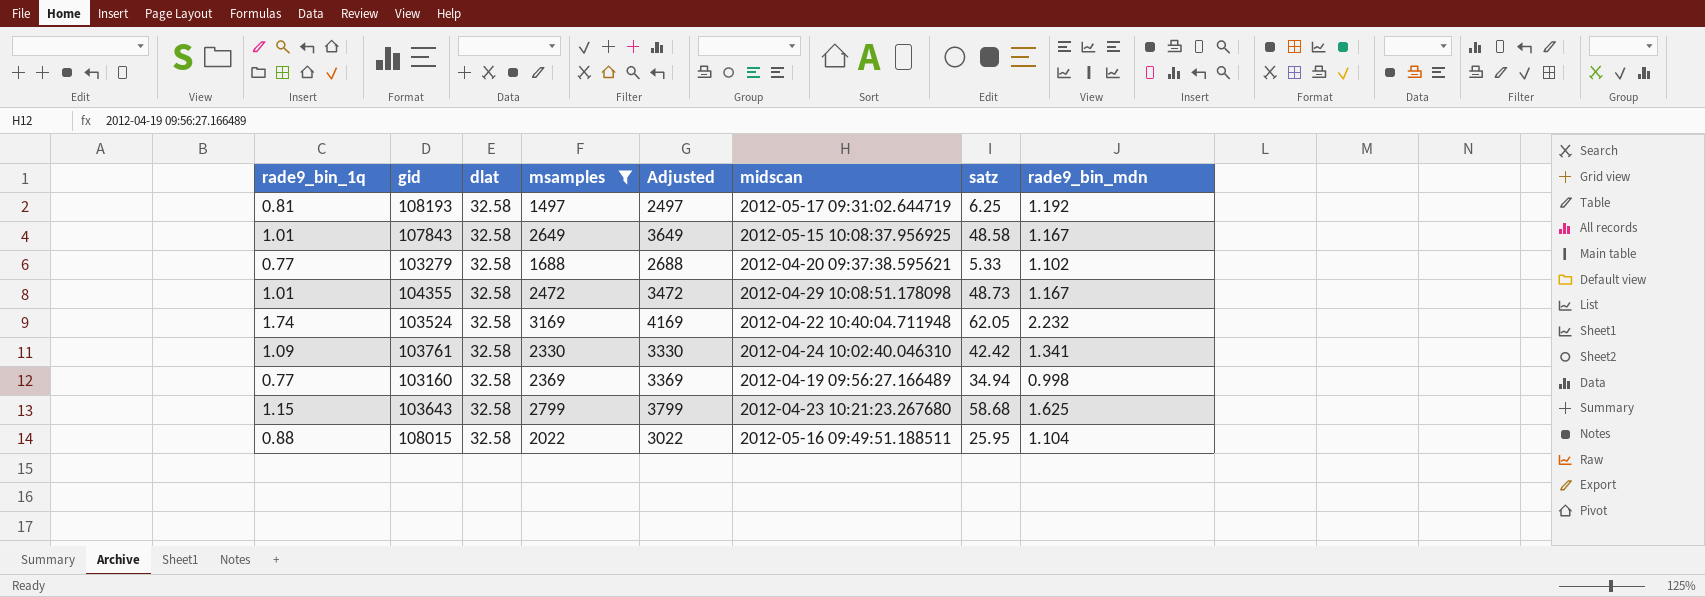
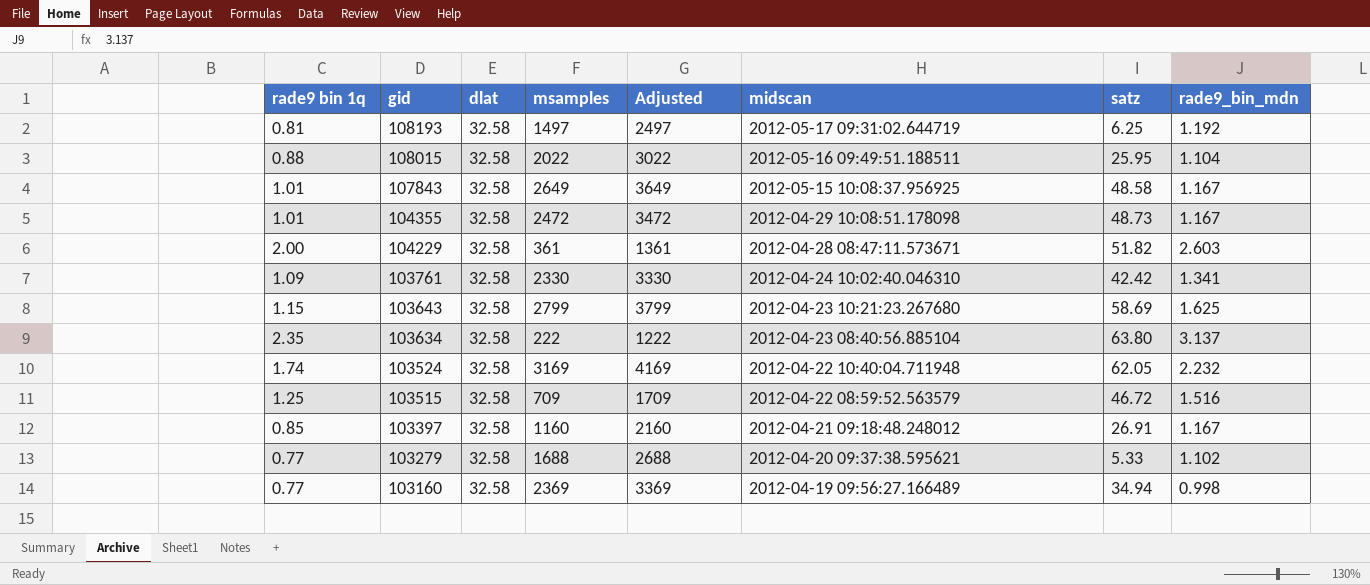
filter: msamples >= 1497 -> none
row order: none -> gid descending
column name: rade9_bin_1q -> rade9 bin 1q
103643 | satz: 58.68 -> 58.69

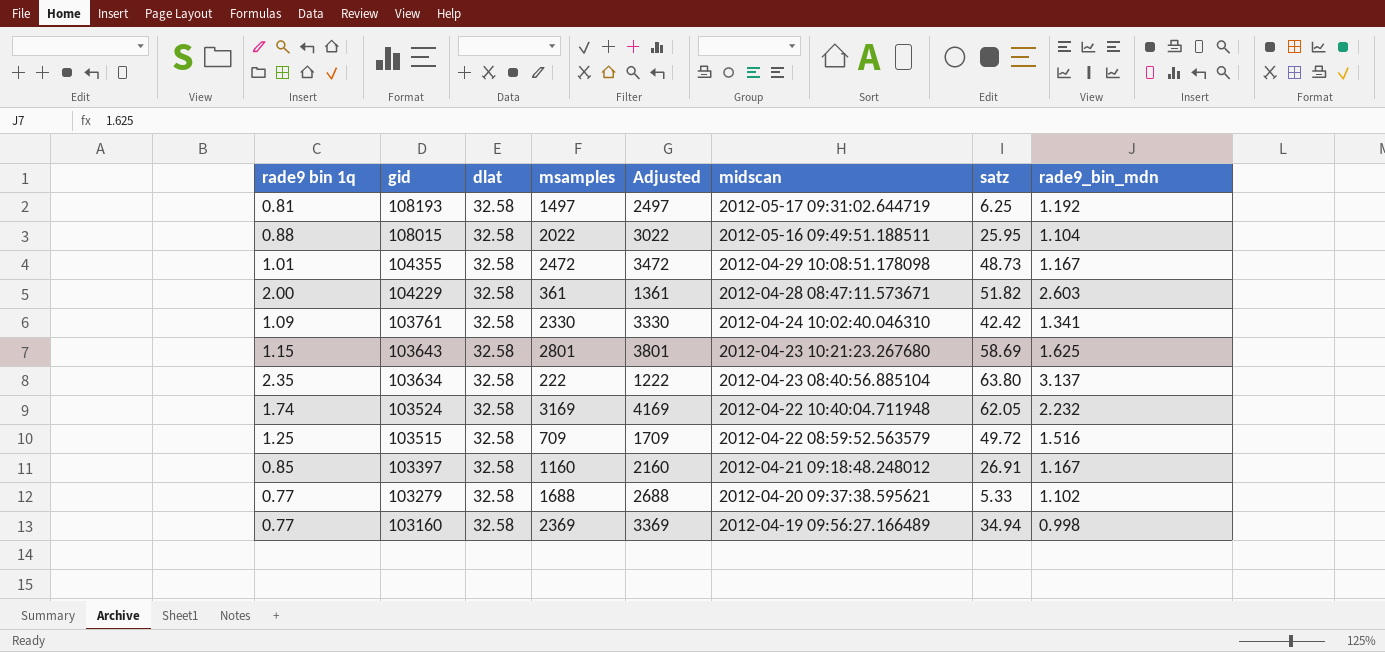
row 107843: 1.01 | 32.58 | 2649 | 3649 | 2012-05-15 10:08:37.956925 | 48.58 | 1.167 -> none
103643 | msamples: 2799 -> 2801
103643 | Adjusted: 3799 -> 3801
103515 | satz: 46.72 -> 49.72

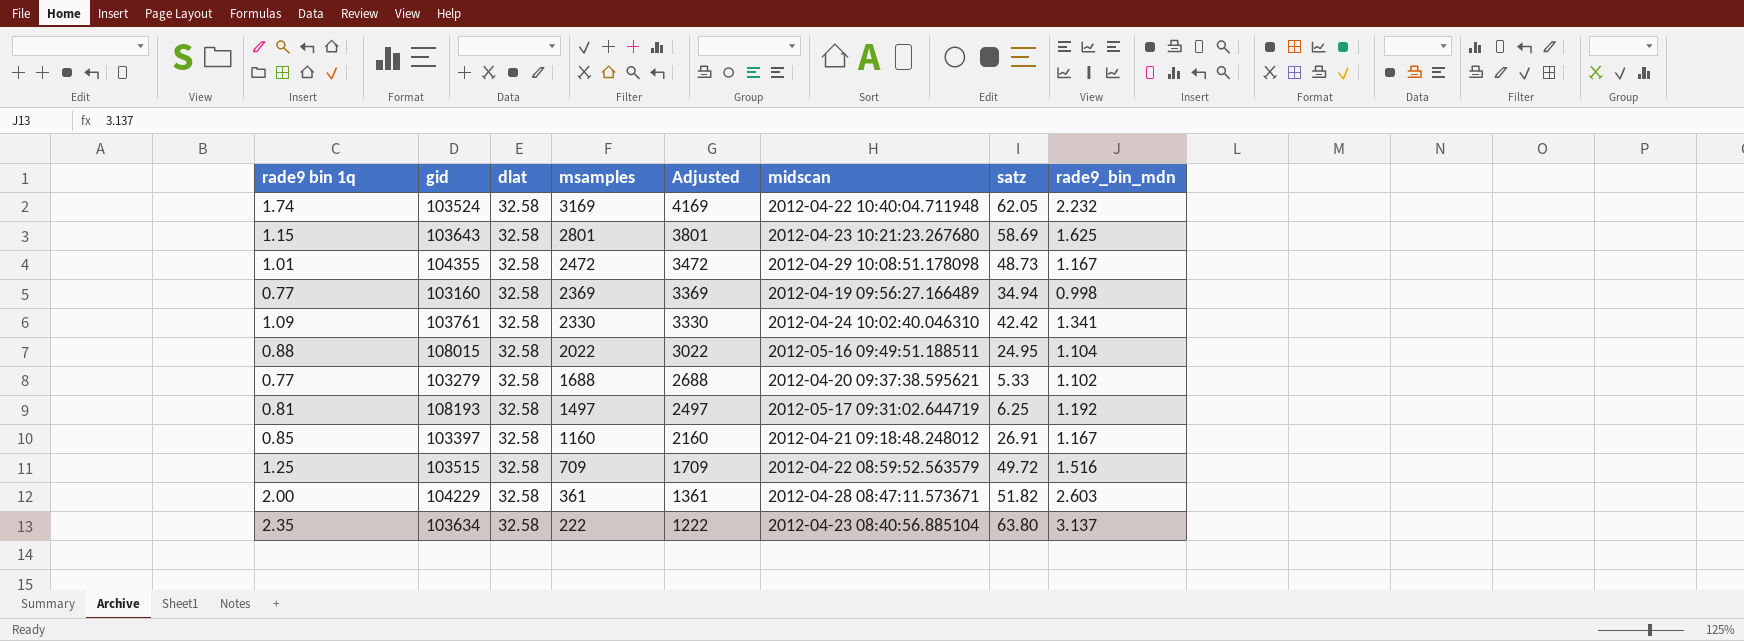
row order: gid descending -> msamples descending
108015 | satz: 25.95 -> 24.95

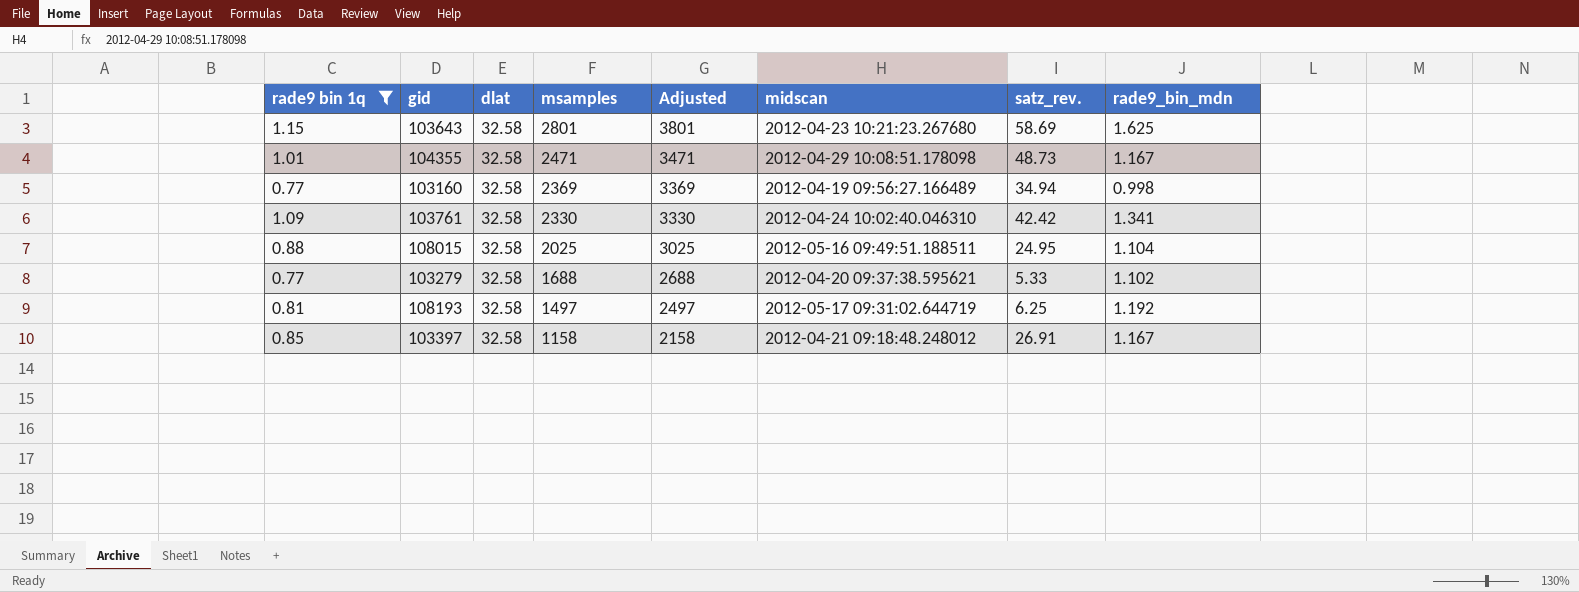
filter: none -> rade9 bin 1q <= 1.15
column name: satz -> satz_rev.
104355 | msamples: 2472 -> 2471
104355 | Adjusted: 3472 -> 3471
108015 | msamples: 2022 -> 2025
108015 | Adjusted: 3022 -> 3025
103397 | msamples: 1160 -> 1158
103397 | Adjusted: 2160 -> 2158

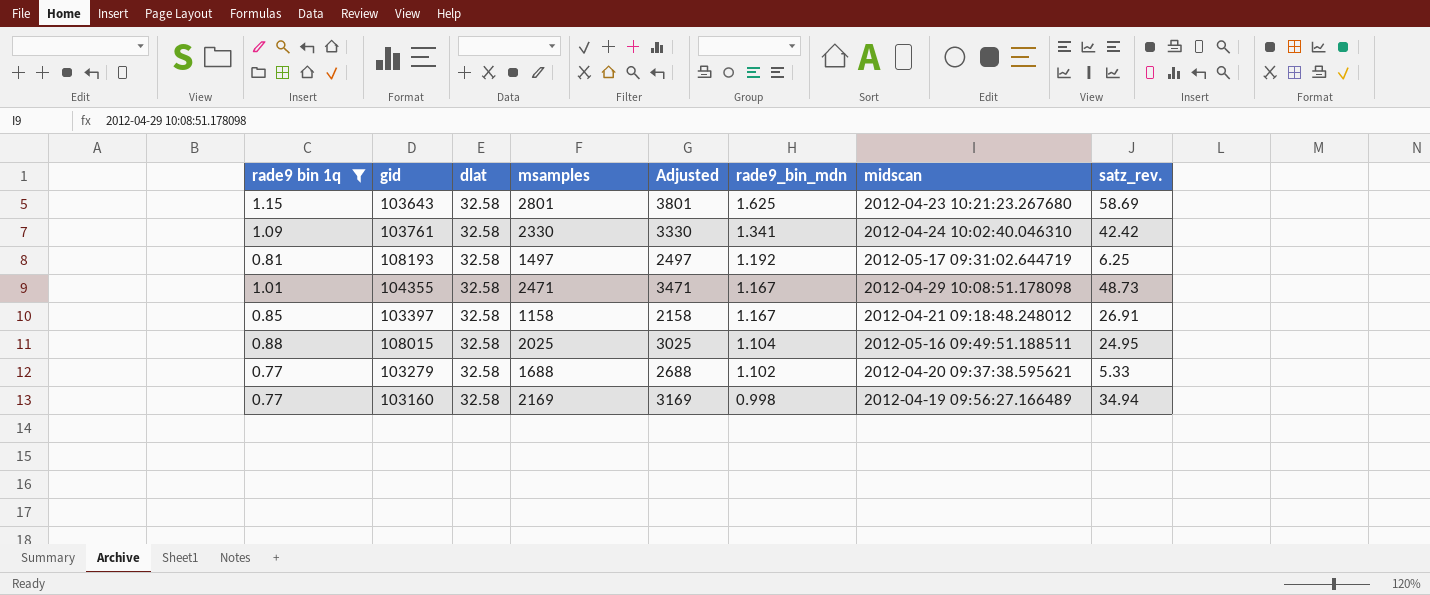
row order: msamples descending -> rade9_bin_mdn descending
column rade9_bin_mdn | position: 8 -> 6
103160 | msamples: 2369 -> 2169
103160 | Adjusted: 3369 -> 3169

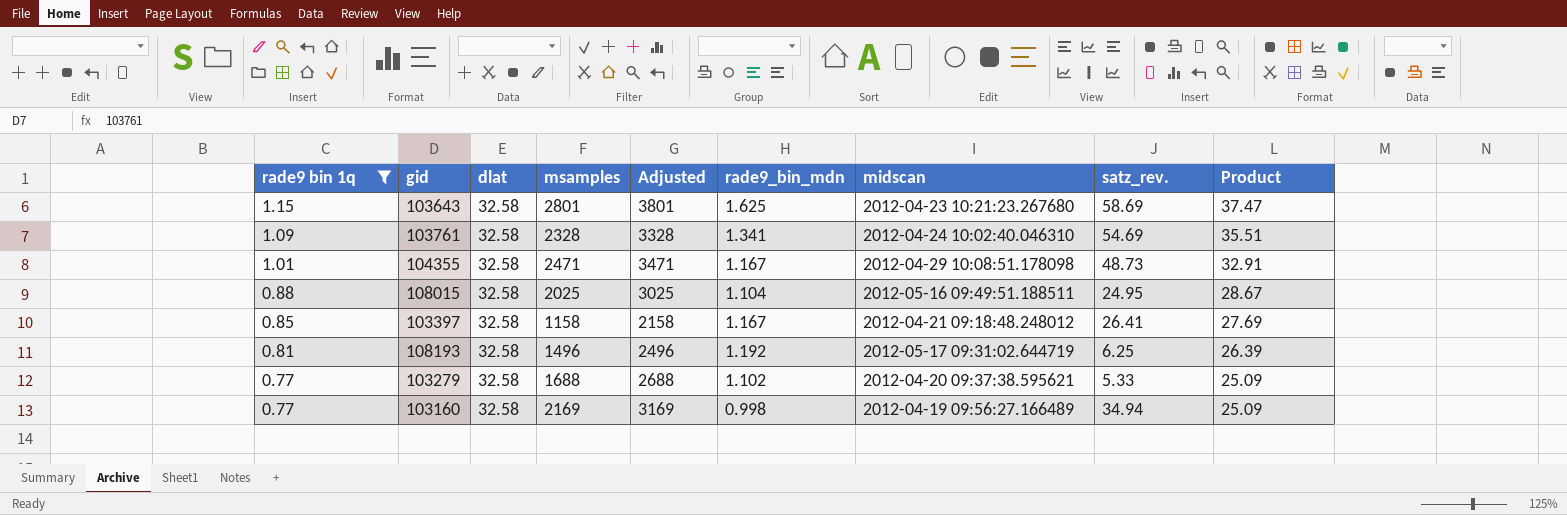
row order: rade9_bin_mdn descending -> rade9 bin 1q descending
column Product | formula: none -> [rade9 bin 1q] * [dlat]
103761 | msamples: 2330 -> 2328
103761 | Adjusted: 3330 -> 3328
103761 | satz_rev.: 42.42 -> 54.69
103397 | satz_rev.: 26.91 -> 26.41
108193 | msamples: 1497 -> 1496
108193 | Adjusted: 2497 -> 2496

